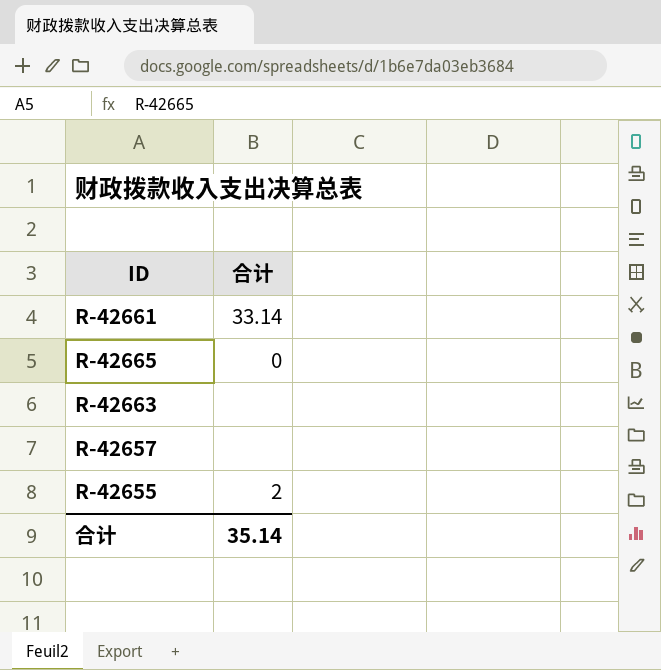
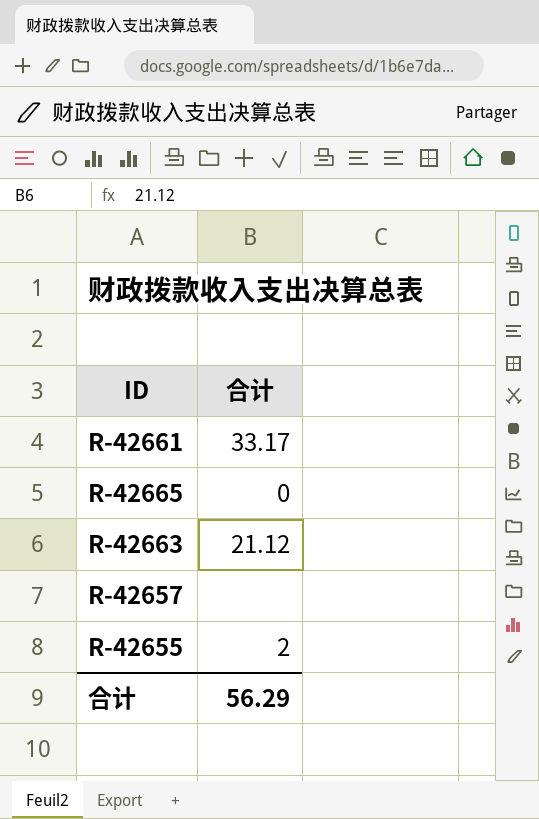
R-42661 | 合计: 33.14 -> 33.17
R-42663 | 合计: none -> 21.12
合计 | 合计: 35.14 -> 56.29

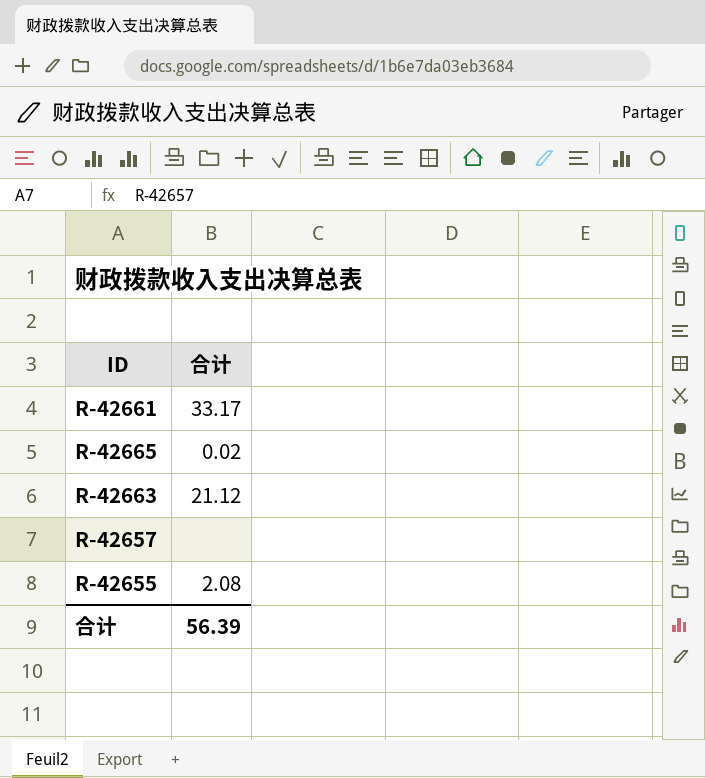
R-42665 | 合计: 0 -> 0.02
R-42655 | 合计: 2 -> 2.08
合计 | 合计: 56.29 -> 56.39

